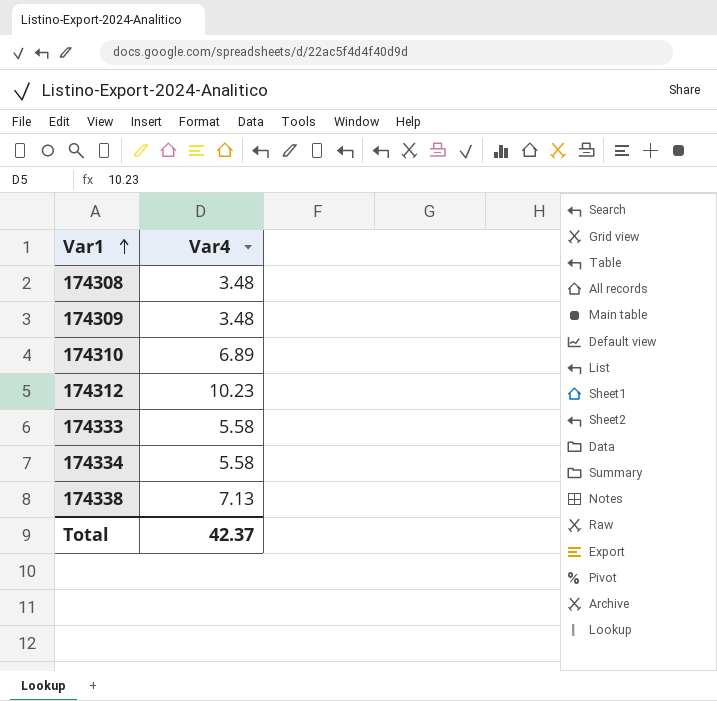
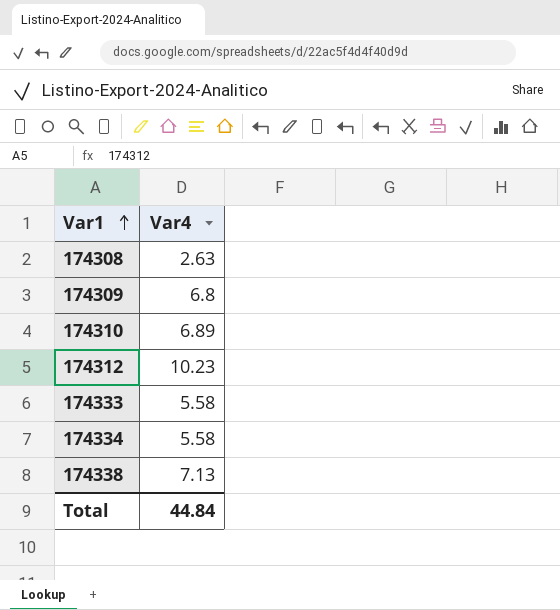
174308 | Var4: 3.48 -> 2.63
174309 | Var4: 3.48 -> 6.8
Total | Var4: 42.37 -> 44.84

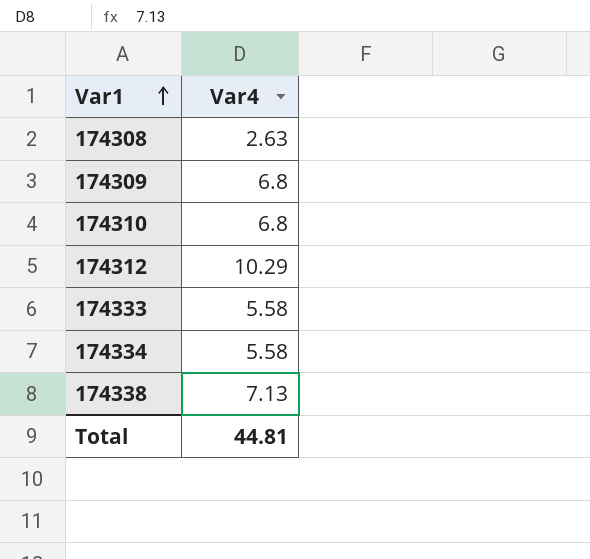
174310 | Var4: 6.89 -> 6.8
174312 | Var4: 10.23 -> 10.29
Total | Var4: 44.84 -> 44.81

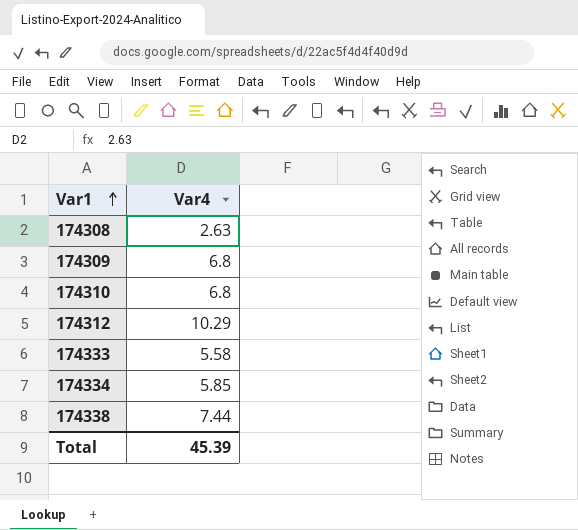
174334 | Var4: 5.58 -> 5.85
174338 | Var4: 7.13 -> 7.44
Total | Var4: 44.81 -> 45.39

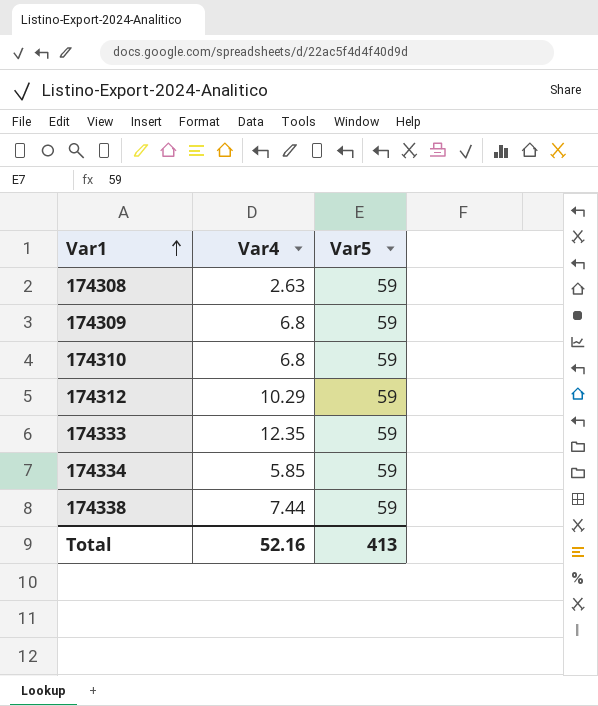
column Var5 | position: none -> 3
174333 | Var4: 5.58 -> 12.35
Total | Var4: 45.39 -> 52.16

